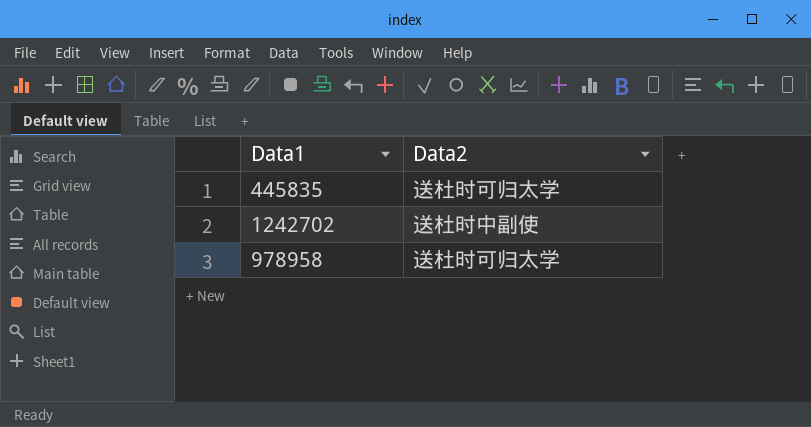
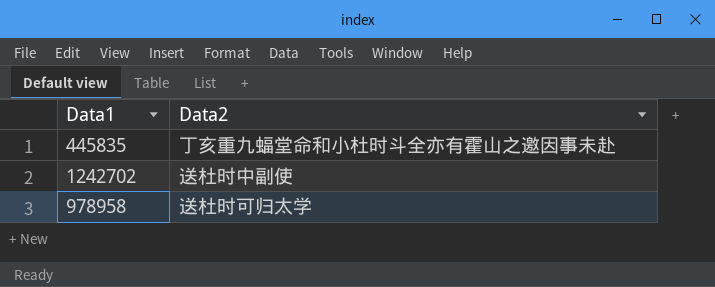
445835 | Data2: 送杜时可归太学 -> 丁亥重九蝠堂命和小杜时斗全亦有霍山之邀因事未赴

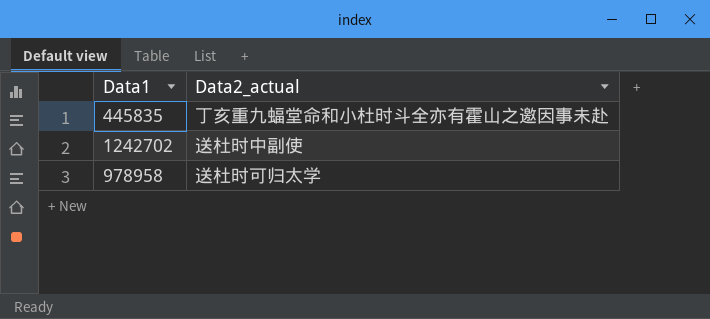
column name: Data2 -> Data2_actual

